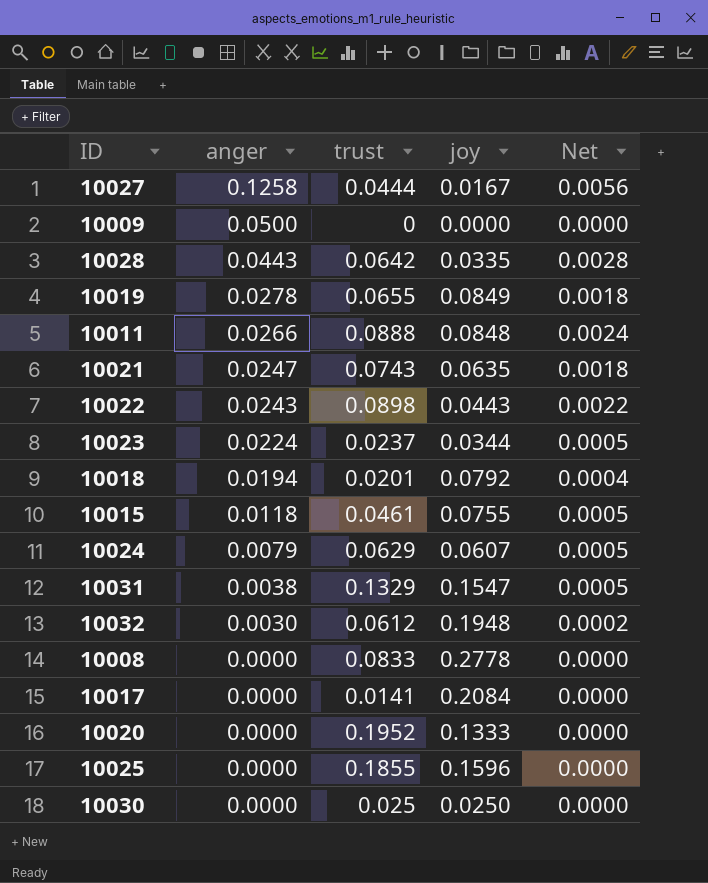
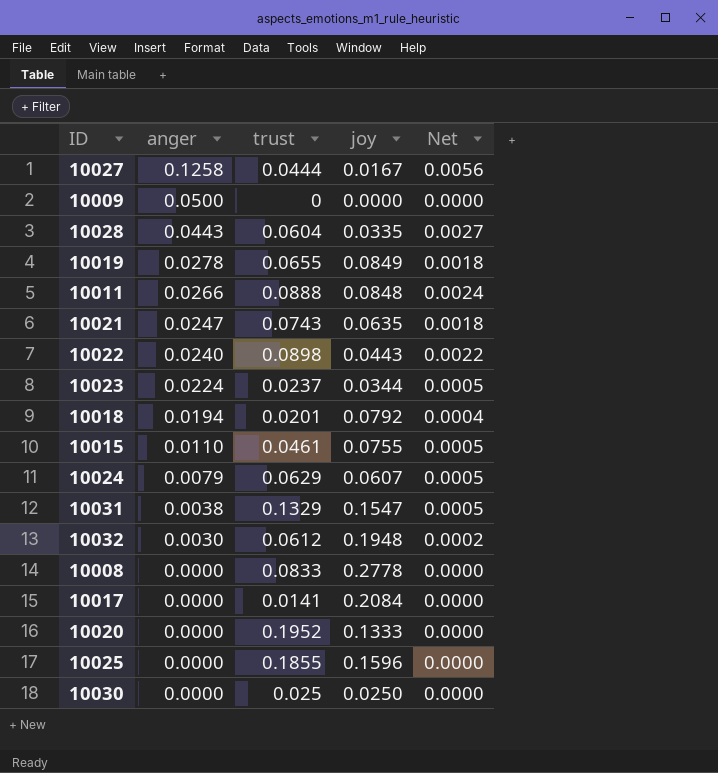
10028 | trust: 0.0642 -> 0.0604
10028 | Net: 0.0028 -> 0.0027
10022 | anger: 0.0243 -> 0.0240
10015 | anger: 0.0118 -> 0.0110

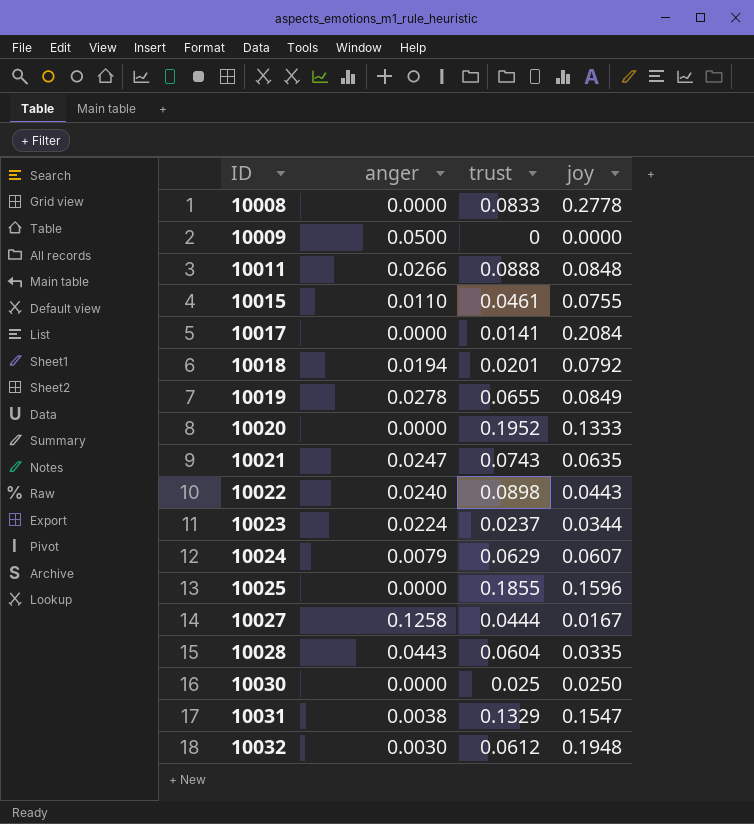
row order: anger descending -> ID ascending
column Net | formula: [anger] * [trust] -> none

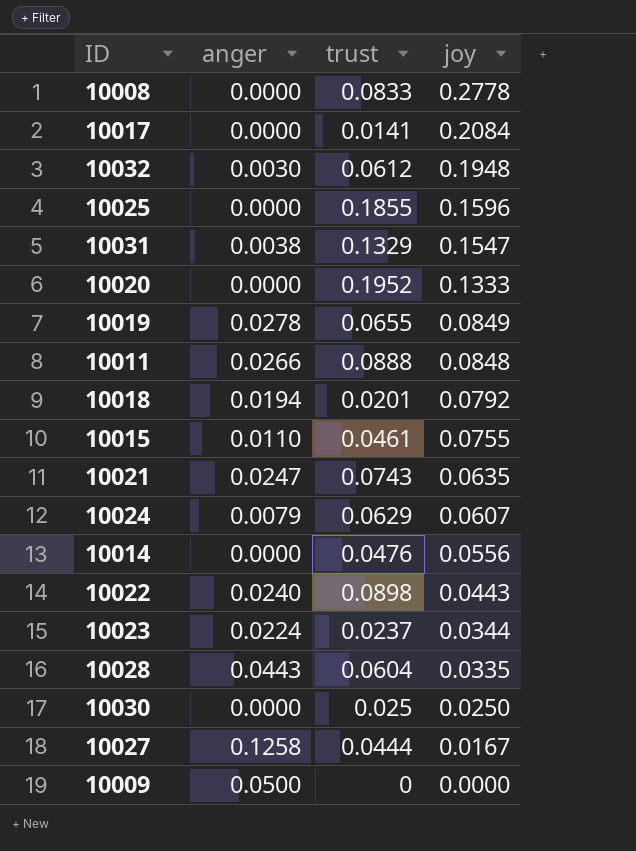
row order: ID ascending -> joy descending
row 10014: none -> 0.0000 | 0.0476 | 0.0556

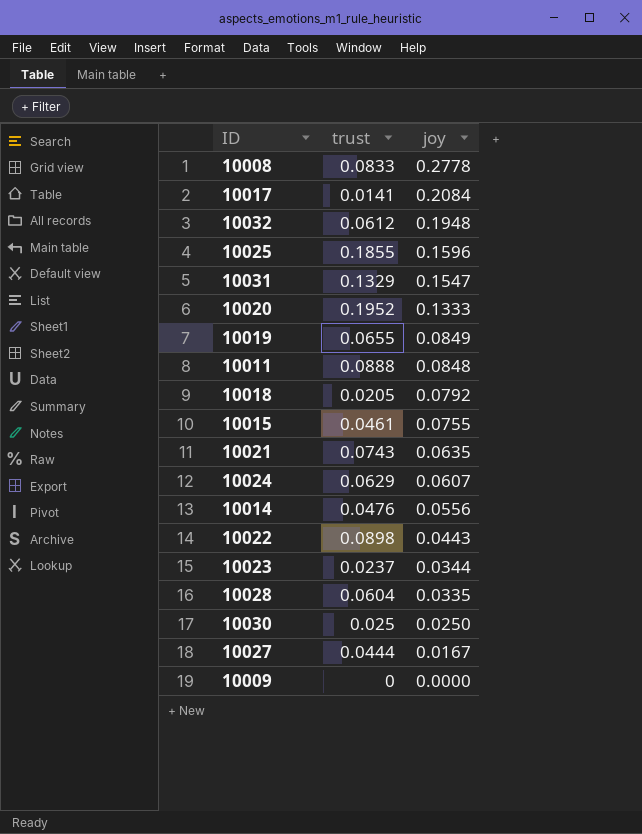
column anger | position: 2 -> none
10018 | trust: 0.0201 -> 0.0205

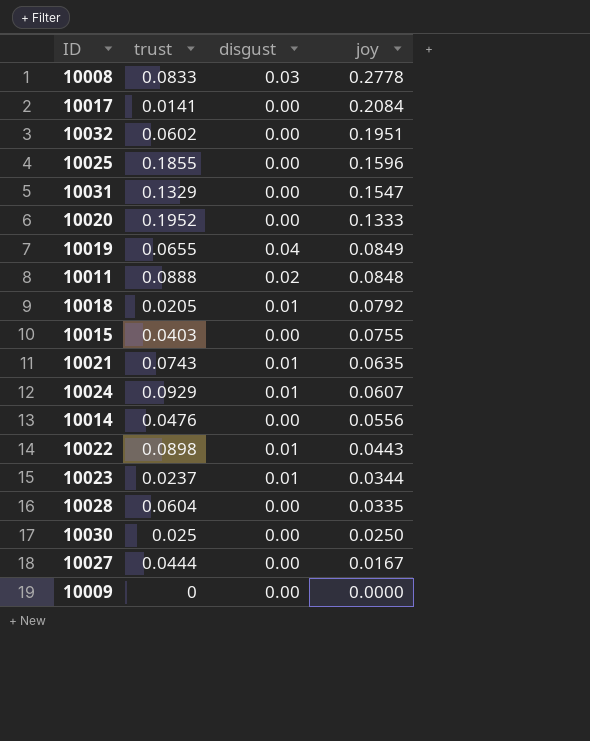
column disgust | position: none -> 3
10032 | trust: 0.0612 -> 0.0602
10032 | joy: 0.1948 -> 0.1951
10015 | trust: 0.0461 -> 0.0403
10024 | trust: 0.0629 -> 0.0929

